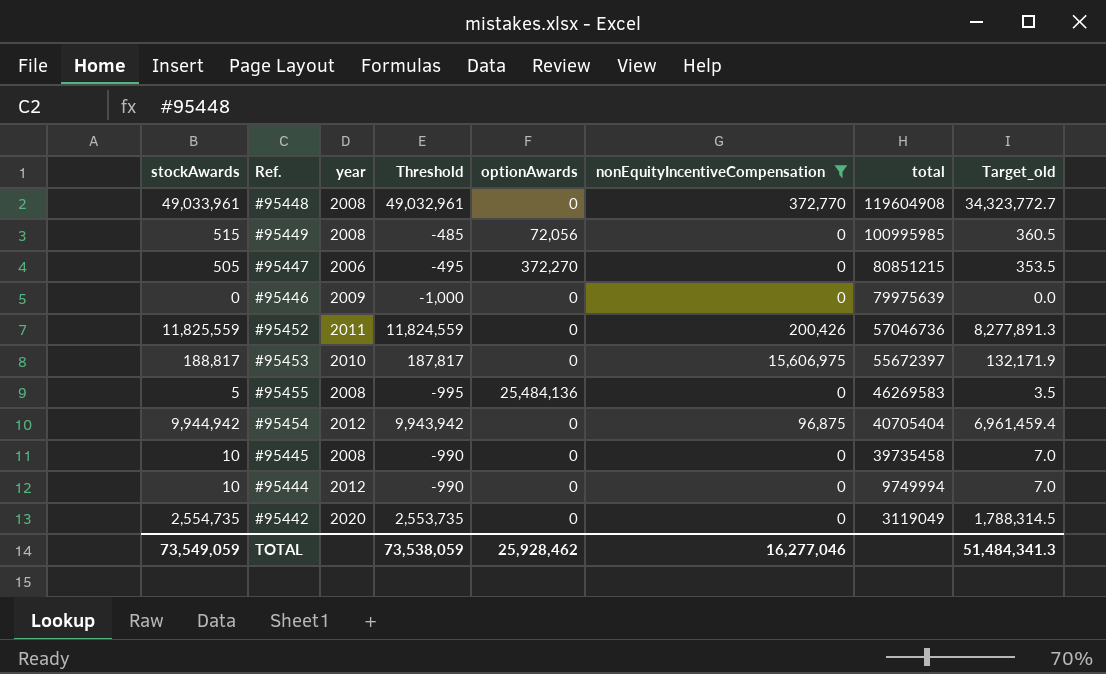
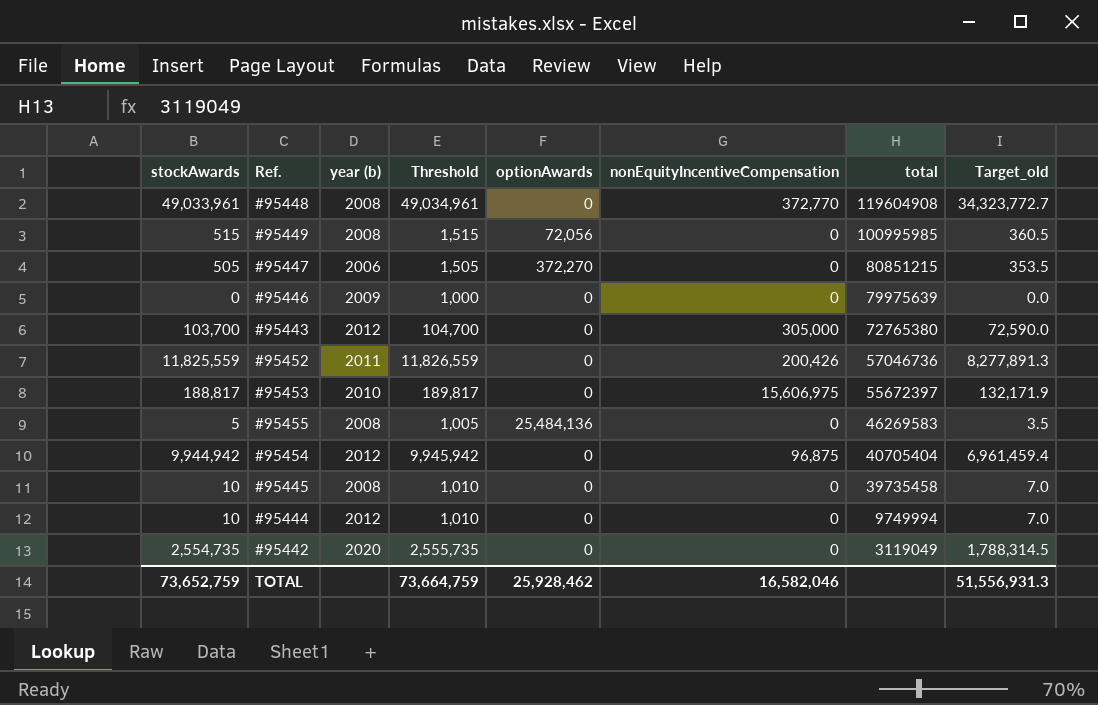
filter: nonEquityIncentiveCompensation != 305,000 -> none
column name: year -> year (b)
column Threshold | formula: [stockAwards] - 1000 -> [stockAwards] + 1000
TOTAL | stockAwards: 73,549,059 -> 73,652,759
TOTAL | Threshold: 73,538,059 -> 73,664,759
TOTAL | nonEquityIncentiveCompensation: 16,277,046 -> 16,582,046
TOTAL | Target_old: 51,484,341.3 -> 51,556,931.3

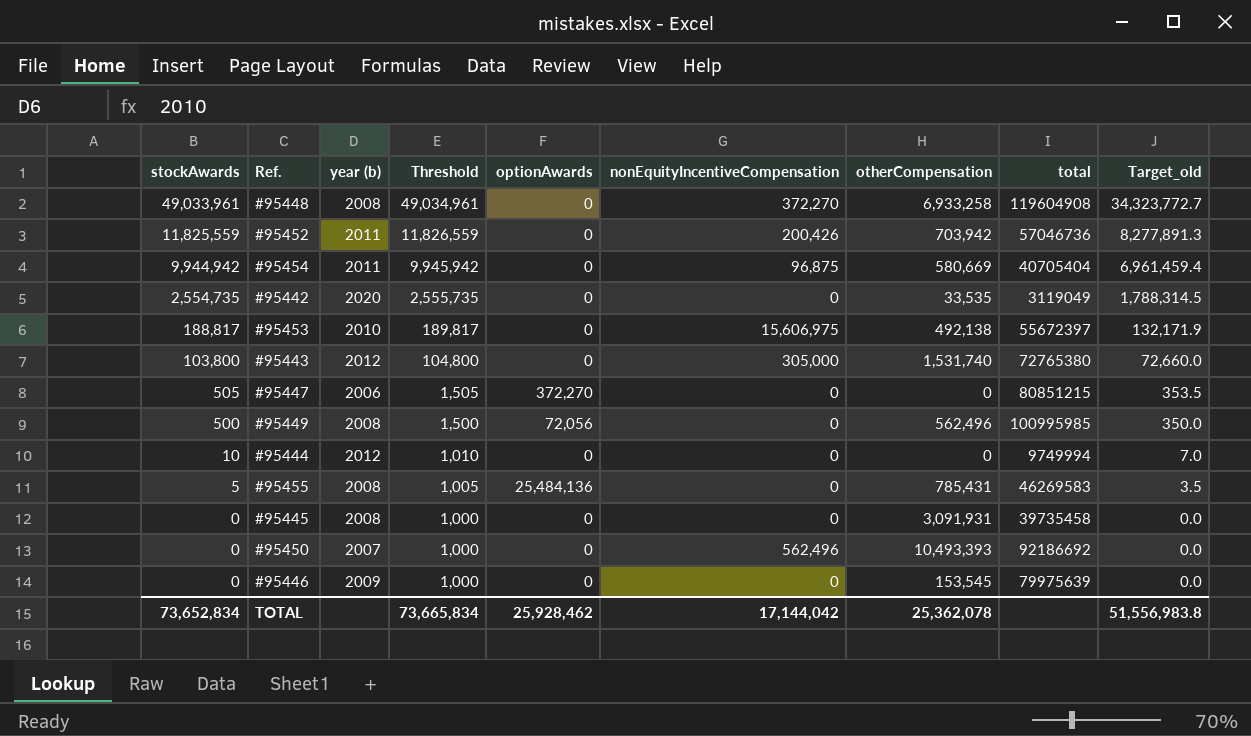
row order: total descending -> stockAwards descending
column otherCompensation | position: none -> 7
#95448 | nonEquityIncentiveCompensation: 372,770 -> 372,270
#95454 | year (b): 2012 -> 2011
#95443 | stockAwards: 103,700 -> 103,800
#95443 | Threshold: 104,700 -> 104,800
#95443 | Target_old: 72,590.0 -> 72,660.0
#95449 | stockAwards: 515 -> 500
#95449 | Threshold: 1,515 -> 1,500
#95449 | Target_old: 360.5 -> 350.0
#95445 | stockAwards: 10 -> 0
#95445 | Threshold: 1,010 -> 1,000
#95445 | Target_old: 7.0 -> 0.0
row #95450: none -> 0 | 2007 | 1,000 | 0 | 562,496 | 10,493,393 | 92186692 | 0.0
TOTAL | stockAwards: 73,652,759 -> 73,652,834
TOTAL | Threshold: 73,664,759 -> 73,665,834
TOTAL | nonEquityIncentiveCompensation: 16,582,046 -> 17,144,042
TOTAL | Target_old: 51,556,931.3 -> 51,556,983.8

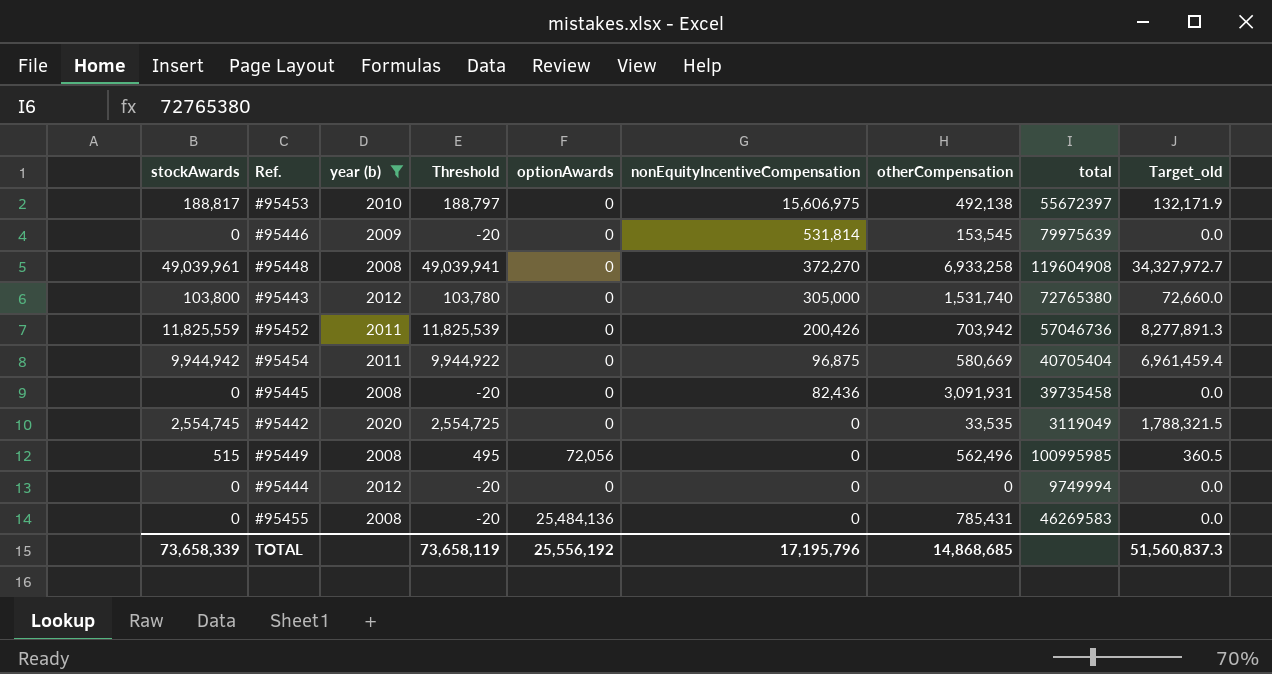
filter: none -> year (b) >= 2008
row order: stockAwards descending -> nonEquityIncentiveCompensation descending
column Threshold | formula: [stockAwards] + 1000 -> [stockAwards] - 20
#95446 | nonEquityIncentiveCompensation: 0 -> 531,814
#95448 | stockAwards: 49,033,961 -> 49,039,961
#95448 | Target_old: 34,323,772.7 -> 34,327,972.7
#95445 | nonEquityIncentiveCompensation: 0 -> 82,436
#95442 | stockAwards: 2,554,735 -> 2,554,745
#95442 | Target_old: 1,788,314.5 -> 1,788,321.5
#95449 | stockAwards: 500 -> 515
#95449 | Target_old: 350.0 -> 360.5
#95444 | stockAwards: 10 -> 0
#95444 | Target_old: 7.0 -> 0.0
#95455 | stockAwards: 5 -> 0
#95455 | Target_old: 3.5 -> 0.0
TOTAL | stockAwards: 73,652,834 -> 73,658,339
TOTAL | Threshold: 73,665,834 -> 73,658,119
TOTAL | optionAwards: 25,928,462 -> 25,556,192
TOTAL | nonEquityIncentiveCompensation: 17,144,042 -> 17,195,796
TOTAL | otherCompensation: 25,362,078 -> 14,868,685
TOTAL | Target_old: 51,556,983.8 -> 51,560,837.3

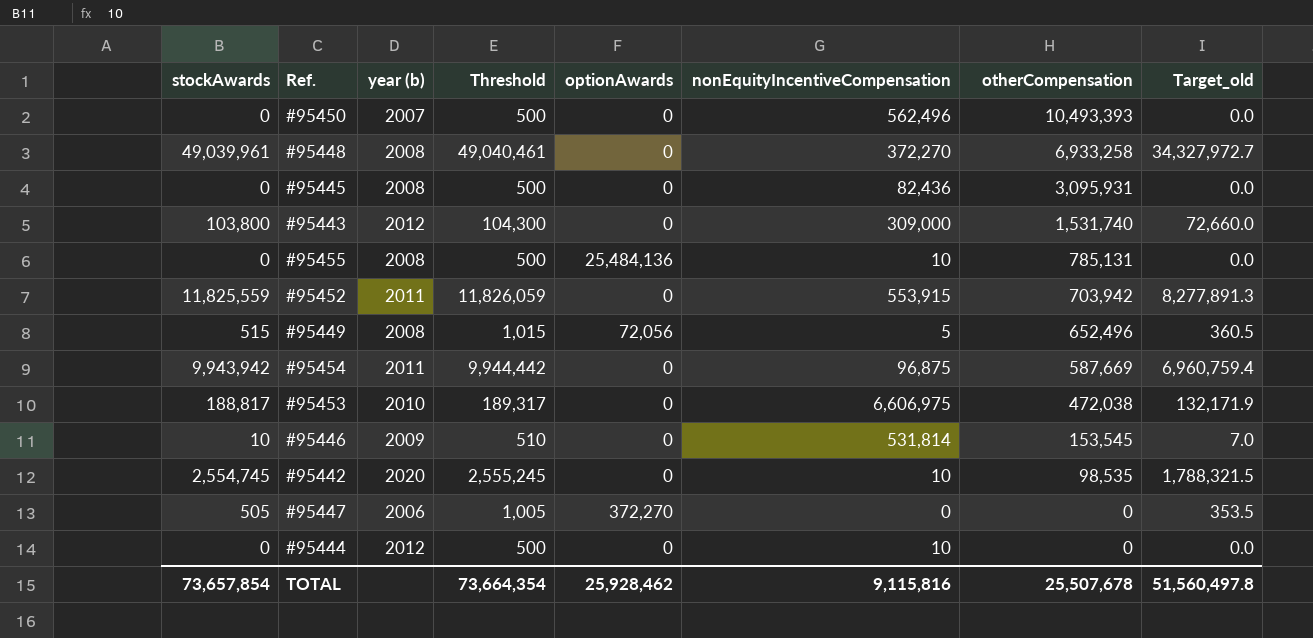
filter: year (b) >= 2008 -> none
row order: nonEquityIncentiveCompensation descending -> otherCompensation descending
column total | position: 8 -> none
column Threshold | formula: [stockAwards] - 20 -> [stockAwards] + 500
#95445 | otherCompensation: 3,091,931 -> 3,095,931
#95443 | nonEquityIncentiveCompensation: 305,000 -> 309,000
#95455 | nonEquityIncentiveCompensation: 0 -> 10
#95455 | otherCompensation: 785,431 -> 785,131
#95452 | nonEquityIncentiveCompensation: 200,426 -> 553,915
#95449 | nonEquityIncentiveCompensation: 0 -> 5
#95449 | otherCompensation: 562,496 -> 652,496
#95454 | stockAwards: 9,944,942 -> 9,943,942
#95454 | otherCompensation: 580,669 -> 587,669
#95454 | Target_old: 6,961,459.4 -> 6,960,759.4
#95453 | nonEquityIncentiveCompensation: 15,606,975 -> 6,606,975
#95453 | otherCompensation: 492,138 -> 472,038
#95446 | stockAwards: 0 -> 10
#95446 | Target_old: 0.0 -> 7.0
#95442 | nonEquityIncentiveCompensation: 0 -> 10
#95442 | otherCompensation: 33,535 -> 98,535
#95444 | nonEquityIncentiveCompensation: 0 -> 10
TOTAL | stockAwards: 73,658,339 -> 73,657,854
TOTAL | Threshold: 73,658,119 -> 73,664,354
TOTAL | optionAwards: 25,556,192 -> 25,928,462
TOTAL | nonEquityIncentiveCompensation: 17,195,796 -> 9,115,816
TOTAL | otherCompensation: 14,868,685 -> 25,507,678
TOTAL | Target_old: 51,560,837.3 -> 51,560,497.8

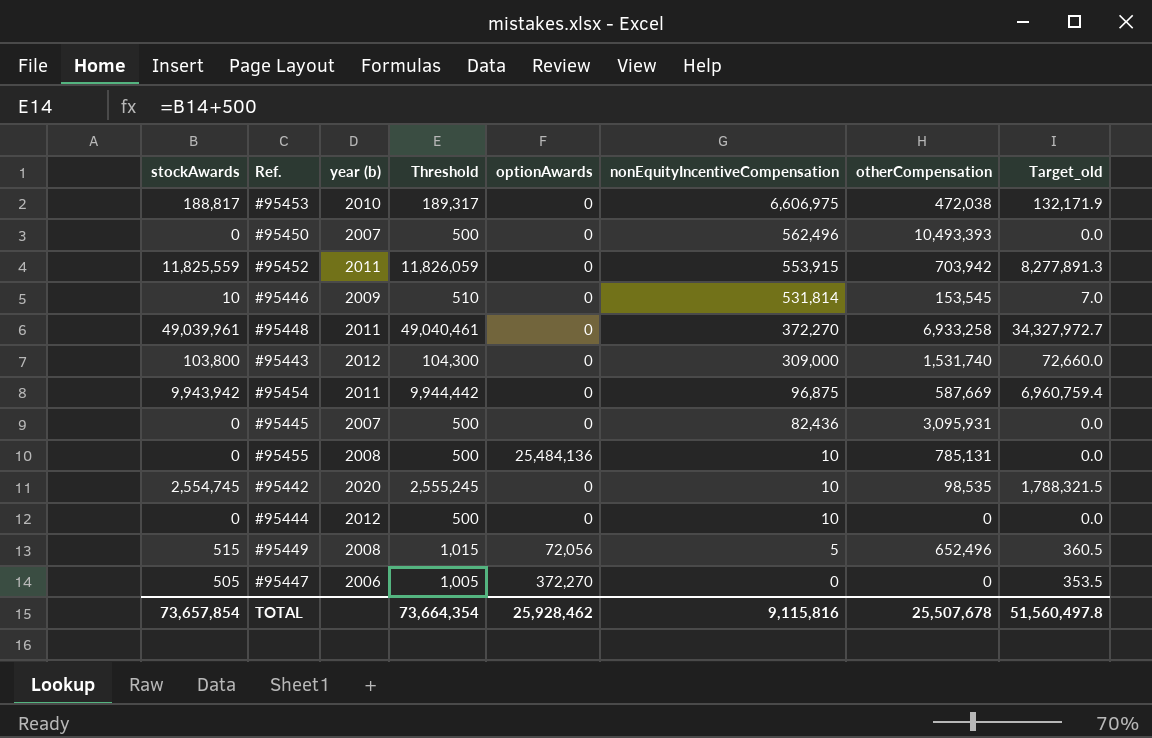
row order: otherCompensation descending -> nonEquityIncentiveCompensation descending
#95448 | year (b): 2008 -> 2011
#95445 | year (b): 2008 -> 2007

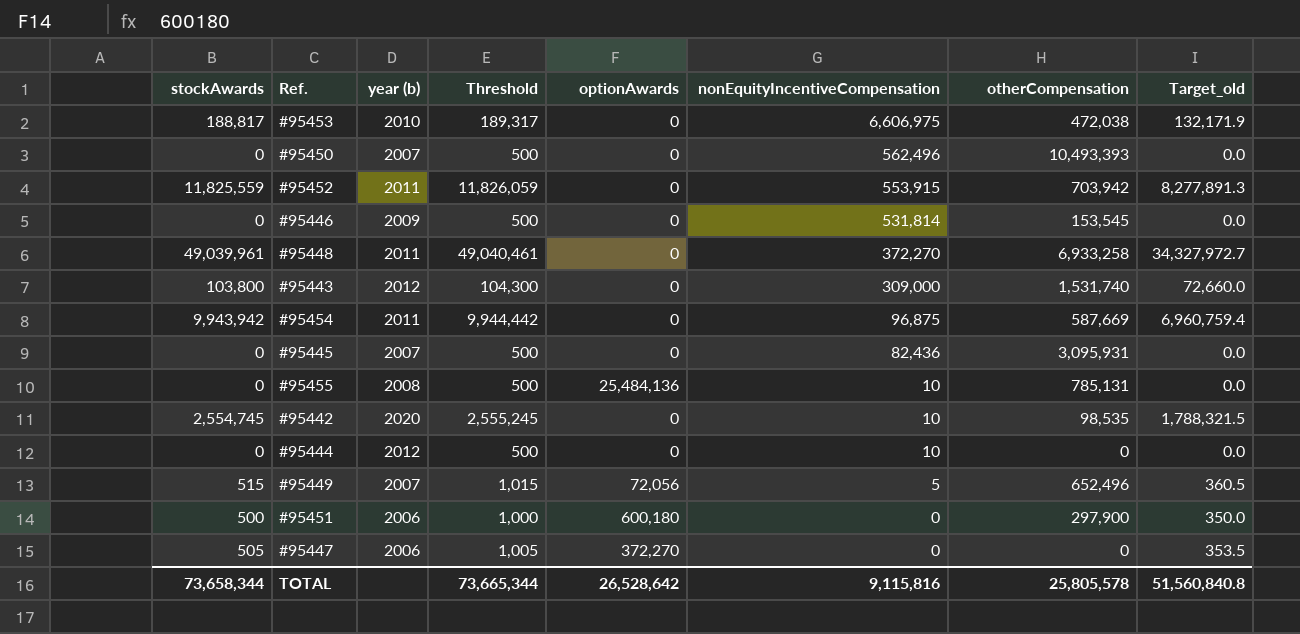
#95446 | stockAwards: 10 -> 0
#95446 | Threshold: 510 -> 500
#95446 | Target_old: 7.0 -> 0.0
#95449 | year (b): 2008 -> 2007
row #95451: none -> 500 | 2006 | 1,000 | 600,180 | 0 | 297,900 | 350.0
TOTAL | stockAwards: 73,657,854 -> 73,658,344
TOTAL | Threshold: 73,664,354 -> 73,665,344
TOTAL | optionAwards: 25,928,462 -> 26,528,642
TOTAL | otherCompensation: 25,507,678 -> 25,805,578
TOTAL | Target_old: 51,560,497.8 -> 51,560,840.8

